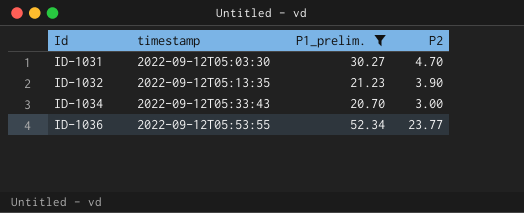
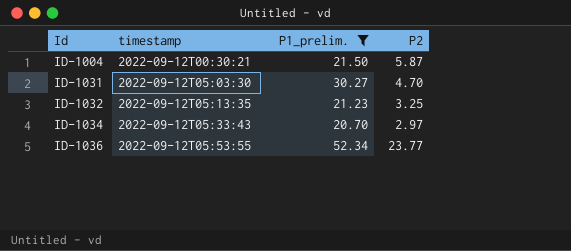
row ID-1004: none -> 2022-09-12T00:30:21 | 21.50 | 5.87
ID-1032 | P2: 3.90 -> 3.25
ID-1034 | P2: 3.00 -> 2.97

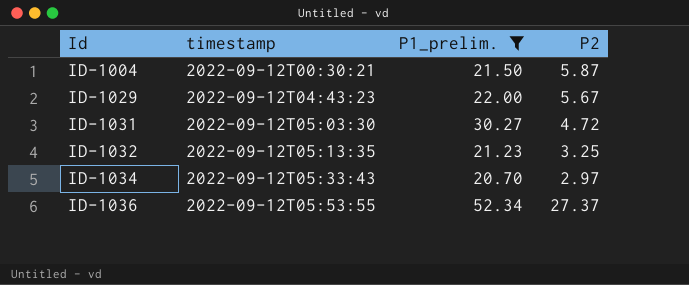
row ID-1029: none -> 2022-09-12T04:43:23 | 22.00 | 5.67
ID-1031 | P2: 4.70 -> 4.72
ID-1036 | P2: 23.77 -> 27.37

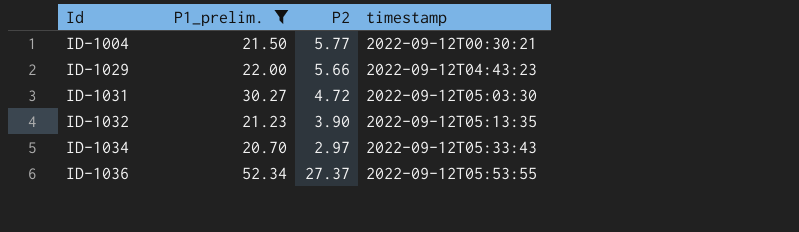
column timestamp | position: 2 -> 4
ID-1004 | P2: 5.87 -> 5.77
ID-1029 | P2: 5.67 -> 5.66
ID-1032 | P2: 3.25 -> 3.90

